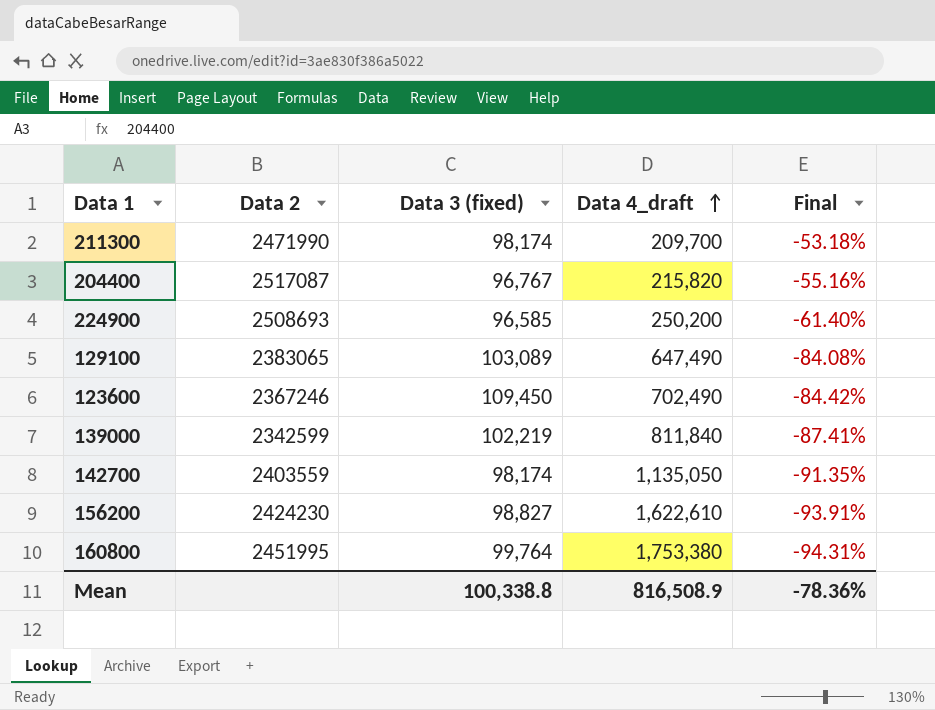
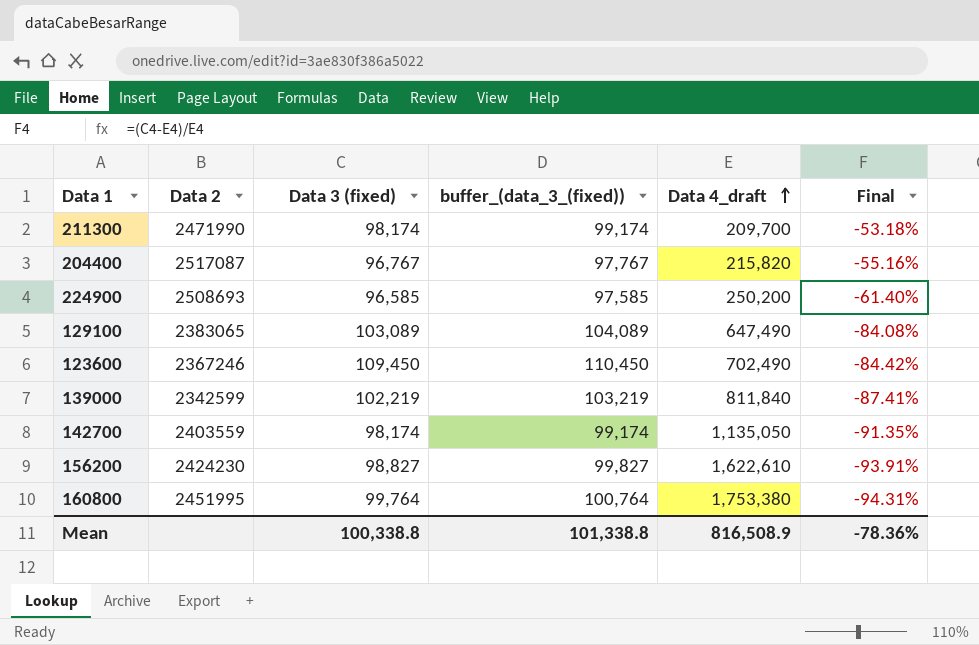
column buffer_(data_3_(fixed)) | formula: none -> [Data 3 (fixed)] + 1000

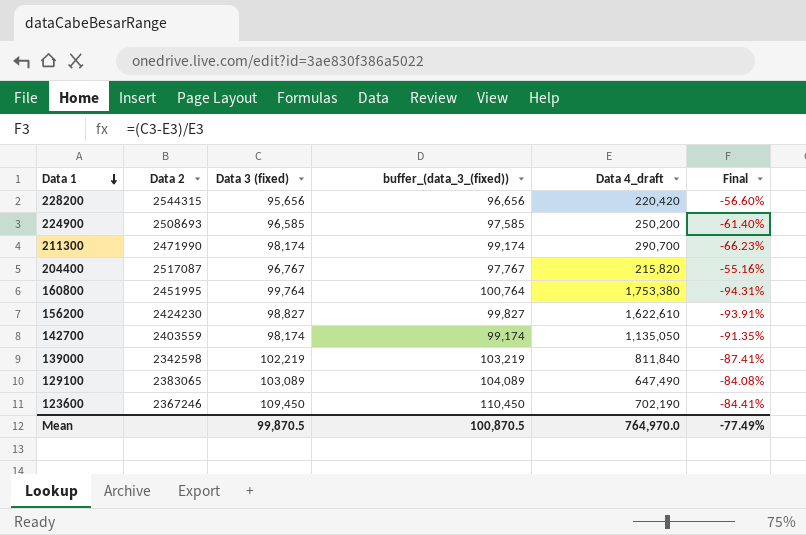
row order: Data 4_draft ascending -> Data 1 descending
row 228200: none -> 2544315 | 95,656 | 96,656 | 220,420 | -56.60%
211300 | Data 4_draft: 209,700 -> 290,700
211300 | Final: -53.18% -> -66.23%
139000 | Data 2: 2342599 -> 2342598
123600 | Data 4_draft: 702,490 -> 702,190
123600 | Final: -84.42% -> -84.41%
Mean | Data 3 (fixed): 100,338.8 -> 99,870.5
Mean | buffer_(data_3_(fixed)): 101,338.8 -> 100,870.5
Mean | Data 4_draft: 816,508.9 -> 764,970.0
Mean | Final: -78.36% -> -77.49%

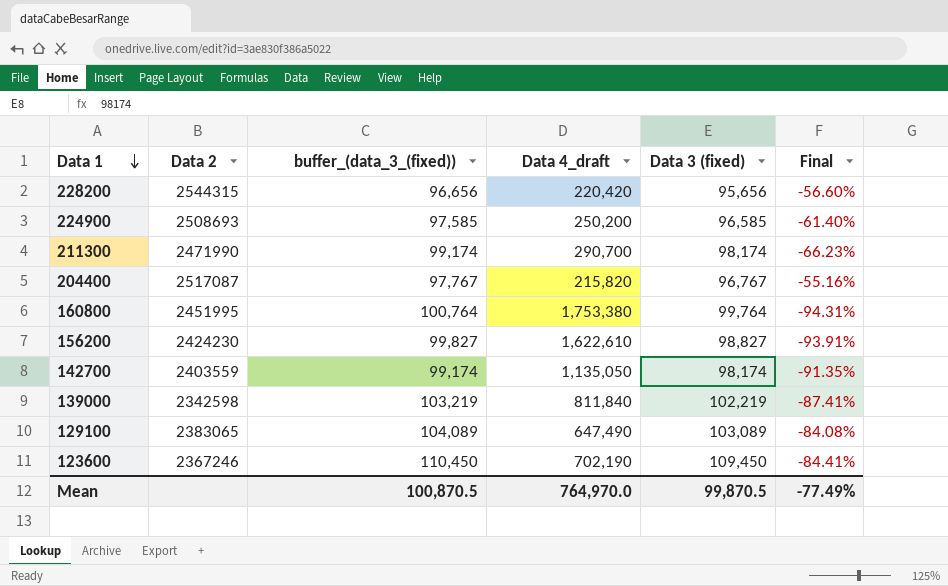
column Data 3 (fixed) | position: 3 -> 5

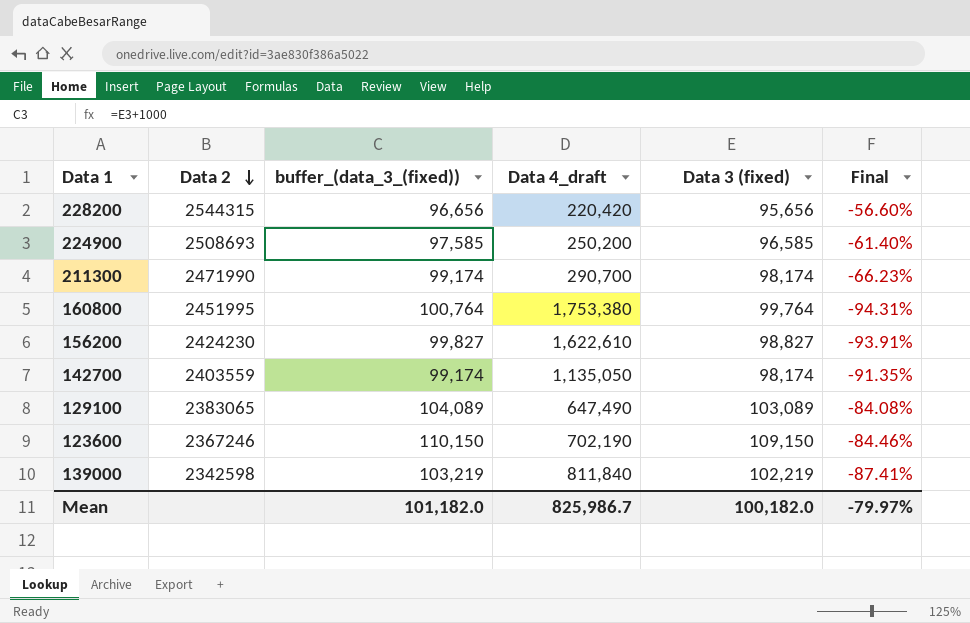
row order: Data 1 descending -> Data 2 descending
row 204400: 2517087 | 97,767 | 215,820 | 96,767 | -55.16% -> none
123600 | buffer_(data_3_(fixed)): 110,450 -> 110,150
123600 | Data 3 (fixed): 109,450 -> 109,150
123600 | Final: -84.41% -> -84.46%
Mean | buffer_(data_3_(fixed)): 100,870.5 -> 101,182.0
Mean | Data 4_draft: 764,970.0 -> 825,986.7
Mean | Data 3 (fixed): 99,870.5 -> 100,182.0
Mean | Final: -77.49% -> -79.97%

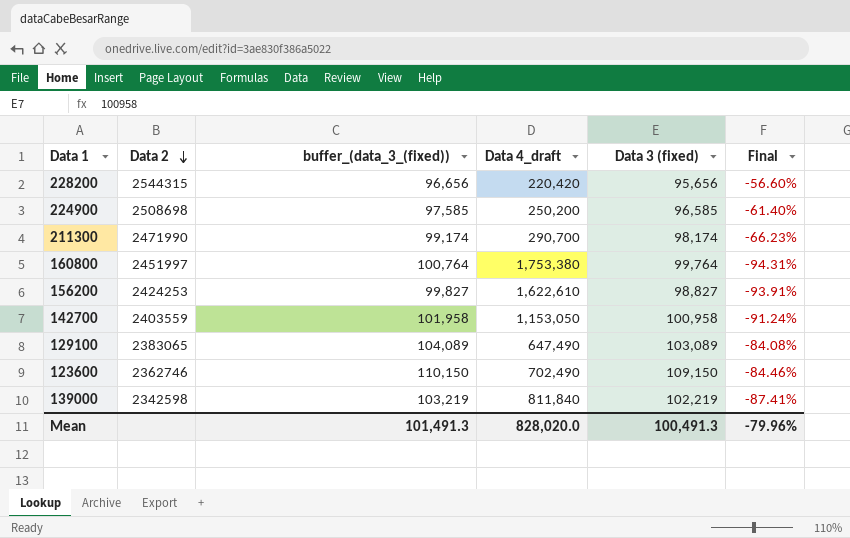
224900 | Data 2: 2508693 -> 2508698
160800 | Data 2: 2451995 -> 2451997
156200 | Data 2: 2424230 -> 2424253
142700 | buffer_(data_3_(fixed)): 99,174 -> 101,958
142700 | Data 4_draft: 1,135,050 -> 1,153,050
142700 | Data 3 (fixed): 98,174 -> 100,958
142700 | Final: -91.35% -> -91.24%
123600 | Data 2: 2367246 -> 2362746
123600 | Data 4_draft: 702,190 -> 702,490
Mean | buffer_(data_3_(fixed)): 101,182.0 -> 101,491.3
Mean | Data 4_draft: 825,986.7 -> 828,020.0
Mean | Data 3 (fixed): 100,182.0 -> 100,491.3
Mean | Final: -79.97% -> -79.96%

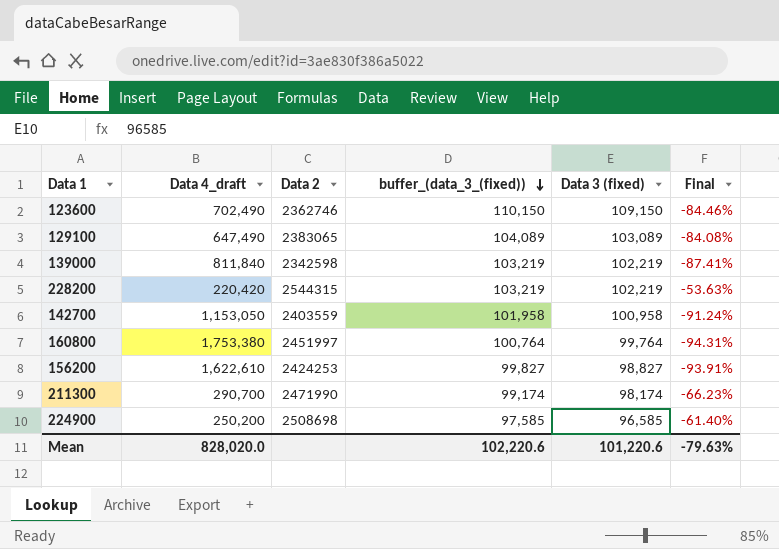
row order: Data 2 descending -> buffer_(data_3_(fixed)) descending
column Data 4_draft | position: 4 -> 2
228200 | buffer_(data_3_(fixed)): 96,656 -> 103,219
228200 | Data 3 (fixed): 95,656 -> 102,219
228200 | Final: -56.60% -> -53.63%
Mean | buffer_(data_3_(fixed)): 101,491.3 -> 102,220.6
Mean | Data 3 (fixed): 100,491.3 -> 101,220.6
Mean | Final: -79.96% -> -79.63%

